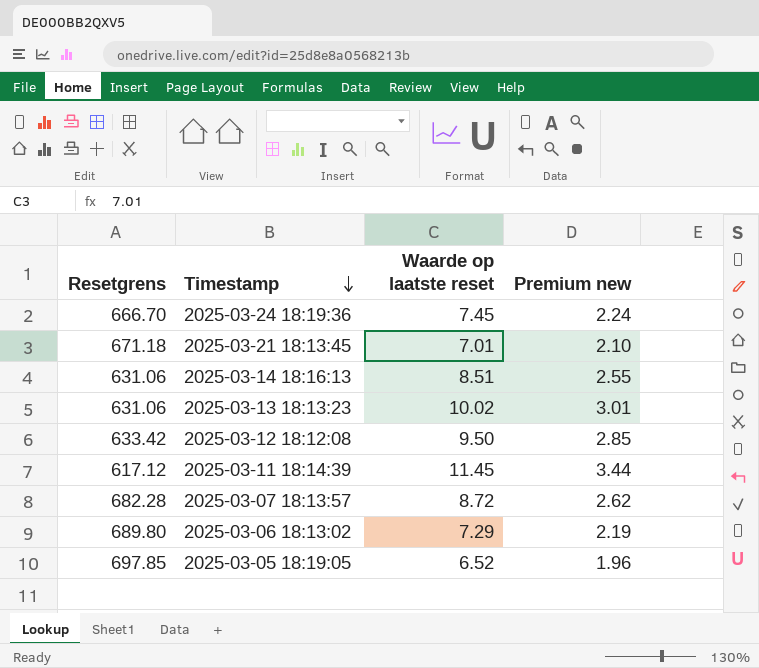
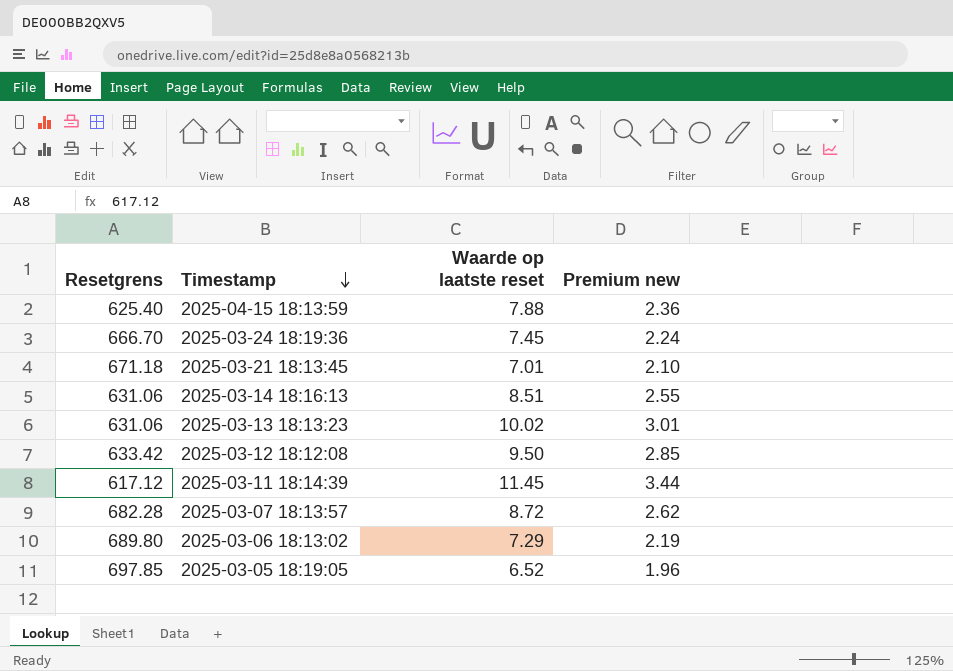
row 2025-04-15 18:13:59: none -> 625.40 | 7.88 | 2.36

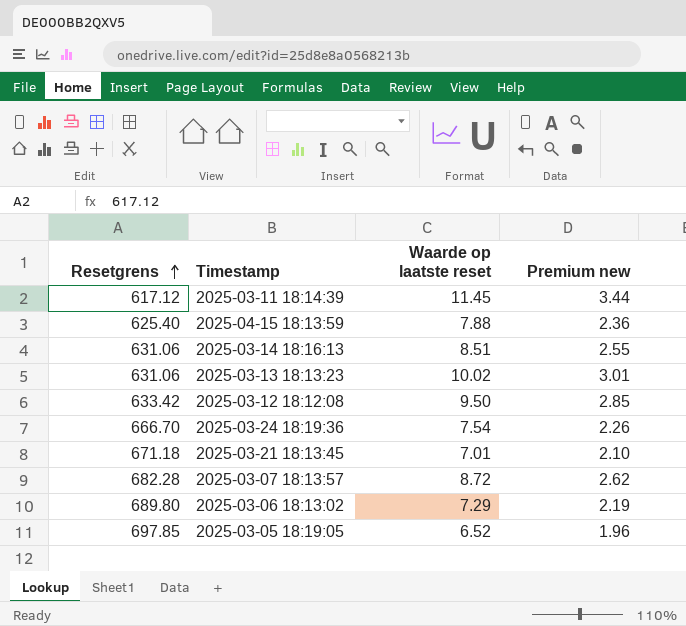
row order: Timestamp descending -> Resetgrens ascending
2025-03-24 18:19:36 | Waarde op laatste reset: 7.45 -> 7.54
2025-03-24 18:19:36 | Premium new: 2.24 -> 2.26

